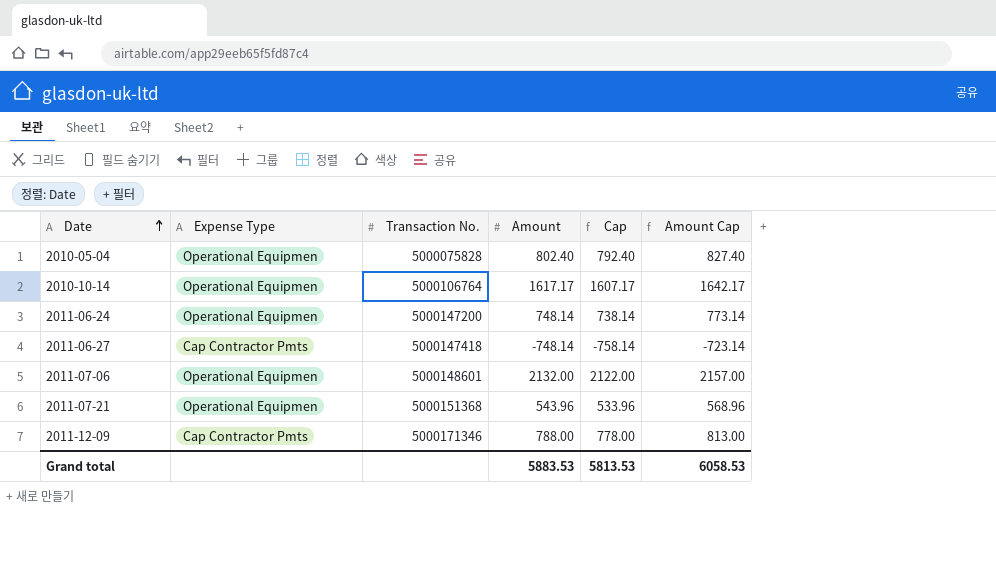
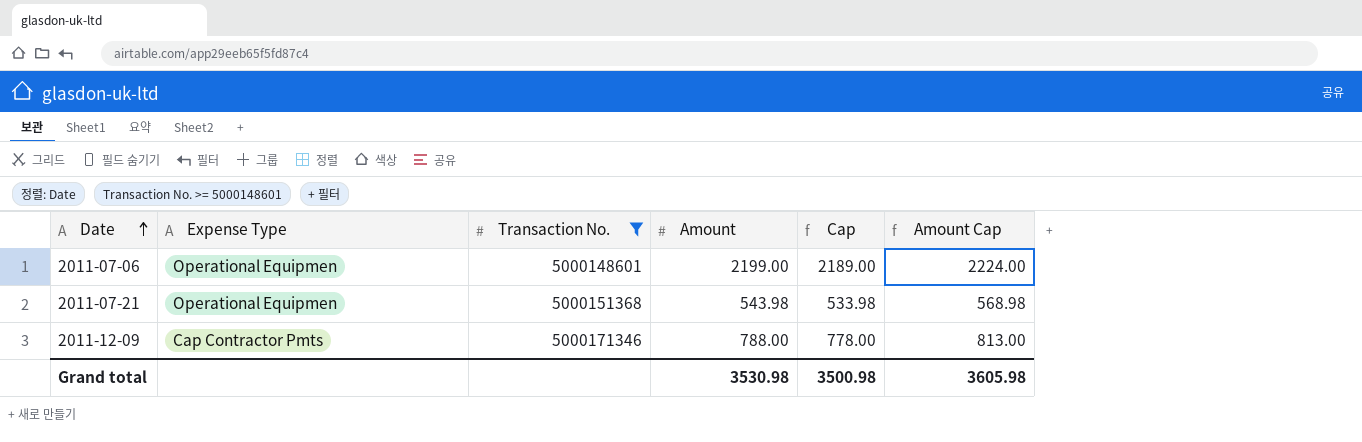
filter: none -> Transaction No. >= 5000148601
2011-07-06 | Amount: 2132.00 -> 2199.00
2011-07-06 | Cap: 2122.00 -> 2189.00
2011-07-06 | Amount Cap: 2157.00 -> 2224.00
2011-07-21 | Amount: 543.96 -> 543.98
2011-07-21 | Cap: 533.96 -> 533.98
2011-07-21 | Amount Cap: 568.96 -> 568.98
Grand total | Amount: 5883.53 -> 3530.98
Grand total | Cap: 5813.53 -> 3500.98
Grand total | Amount Cap: 6058.53 -> 3605.98

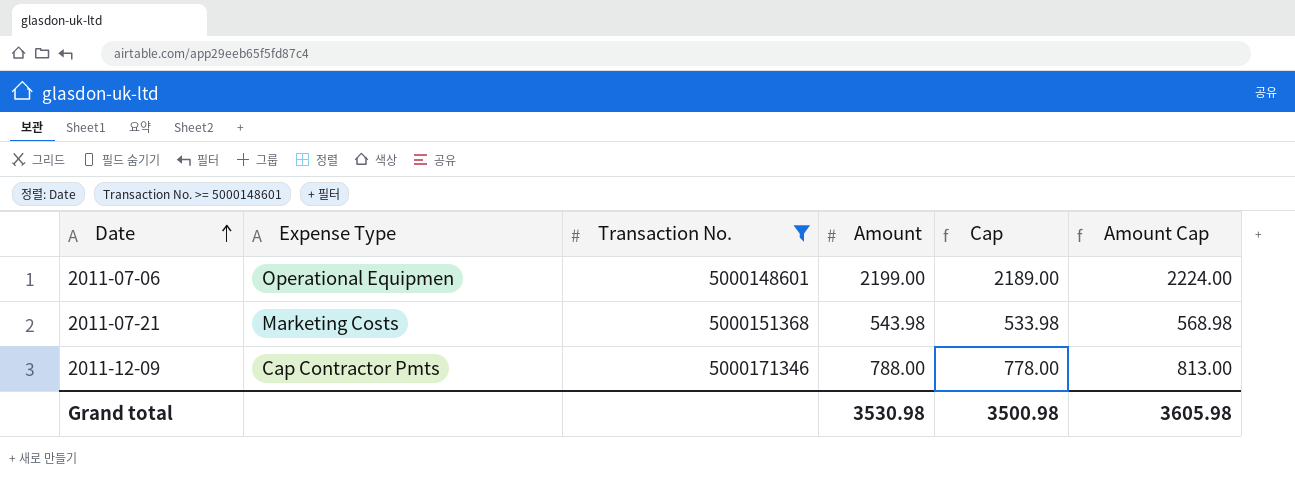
2011-07-21 | Expense Type: Operational Equipmen -> Marketing Costs

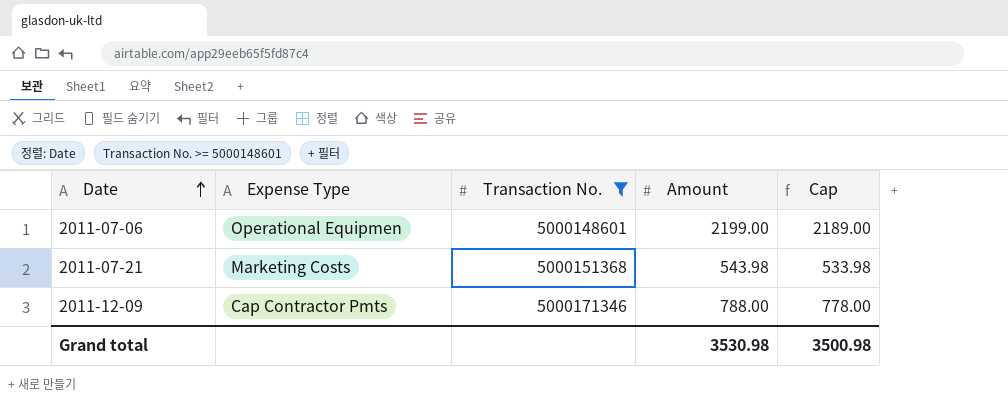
column Amount Cap | formula: [Amount] + 25 -> none

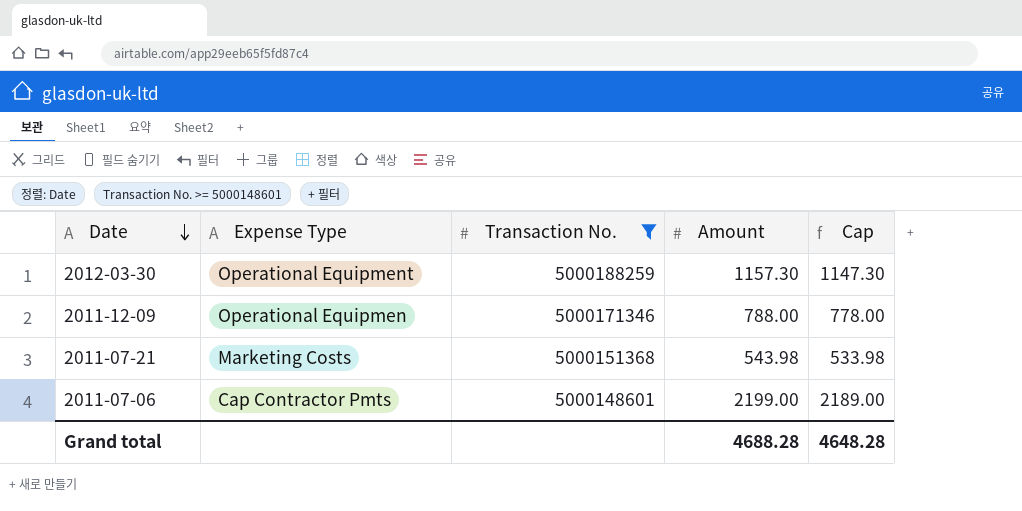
row order: Date ascending -> Date descending
row 2012-03-30: none -> Operational Equipment | 5000188259 | 1157.30 | 1147.30
2011-12-09 | Expense Type: Cap Contractor Pmts -> Operational Equipmen
2011-07-06 | Expense Type: Operational Equipmen -> Cap Contractor Pmts
Grand total | Amount: 3530.98 -> 4688.28
Grand total | Cap: 3500.98 -> 4648.28

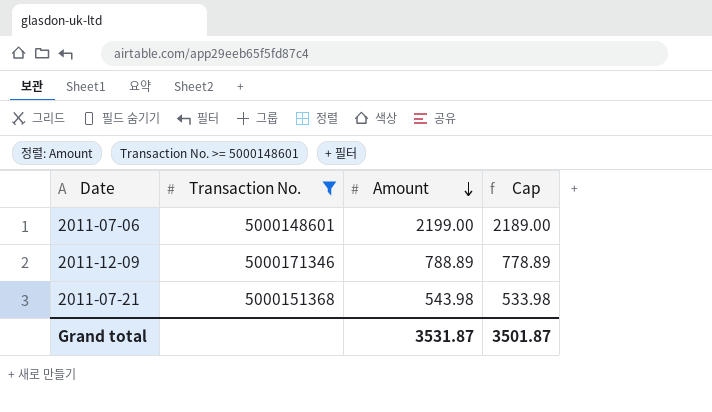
row order: Date descending -> Amount descending
column Expense Type | position: 2 -> none
row 2012-03-30: Operational Equipment | 5000188259 | 1157.30 | 1147.30 -> none
2011-12-09 | Amount: 788.00 -> 788.89
2011-12-09 | Cap: 778.00 -> 778.89
Grand total | Amount: 4688.28 -> 3531.87
Grand total | Cap: 4648.28 -> 3501.87

